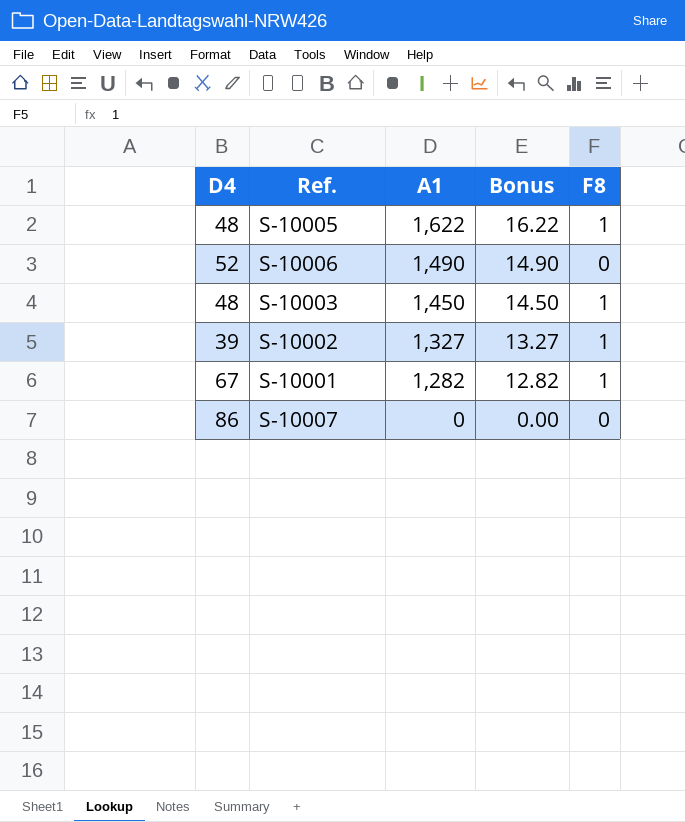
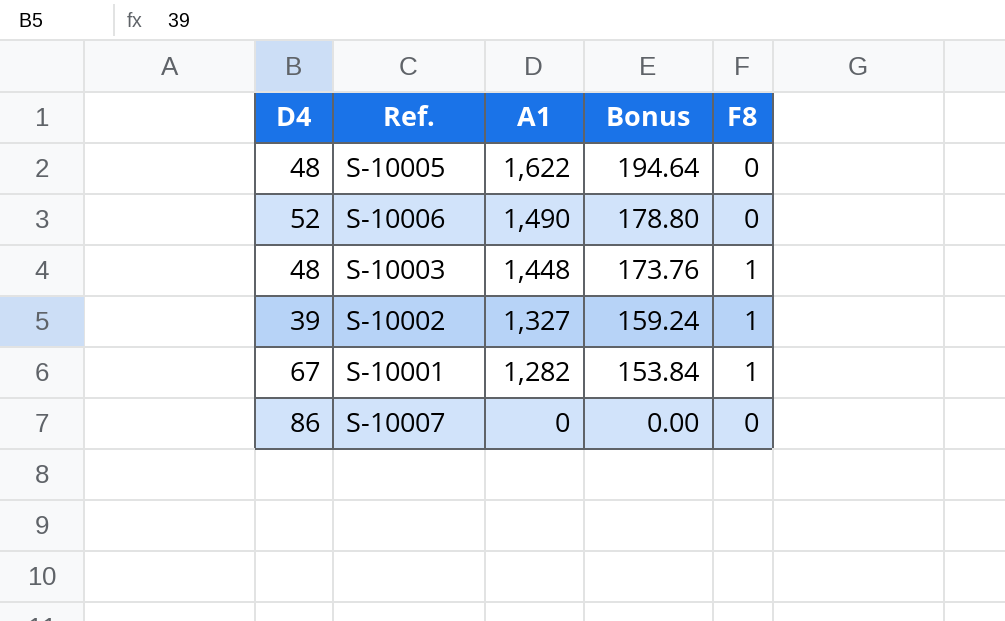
column Bonus | formula: [A1] * 0.01 -> [A1] * 0.12
S-10005 | F8: 1 -> 0
S-10003 | A1: 1,450 -> 1,448

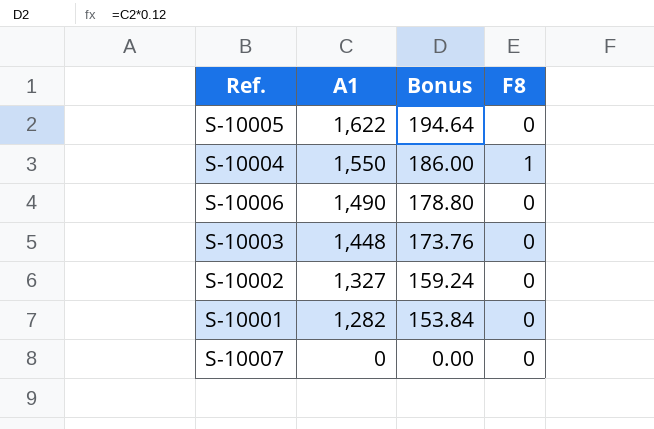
column D4 | position: 1 -> none
row S-10004: none -> 1,550 | 186.00 | 1
S-10003 | F8: 1 -> 0
S-10002 | F8: 1 -> 0
S-10001 | F8: 1 -> 0

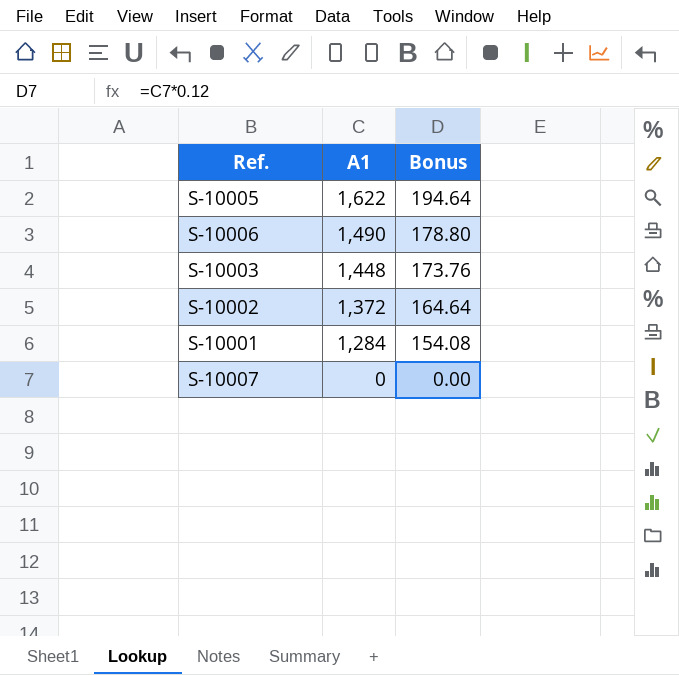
column F8 | position: 4 -> none
row S-10004: 1,550 | 186.00 | 1 -> none
S-10002 | A1: 1,327 -> 1,372
S-10002 | Bonus: 159.24 -> 164.64
S-10001 | A1: 1,282 -> 1,284
S-10001 | Bonus: 153.84 -> 154.08

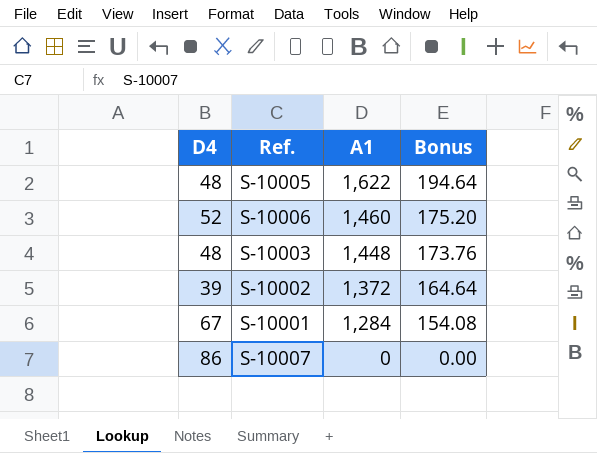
column D4 | position: none -> 1
S-10006 | A1: 1,490 -> 1,460
S-10006 | Bonus: 178.80 -> 175.20

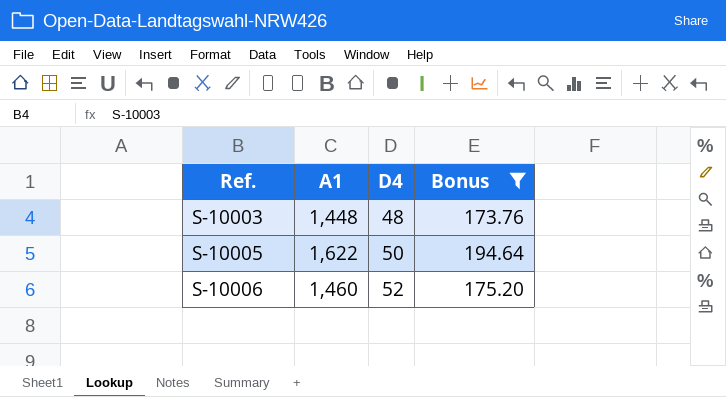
filter: none -> Bonus >= 173.76
row order: A1 descending -> Ref. ascending
column D4 | position: 1 -> 3
S-10005 | D4: 48 -> 50

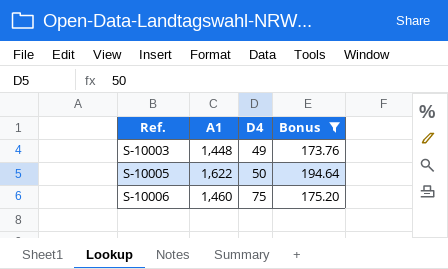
S-10003 | D4: 48 -> 49
S-10006 | D4: 52 -> 75

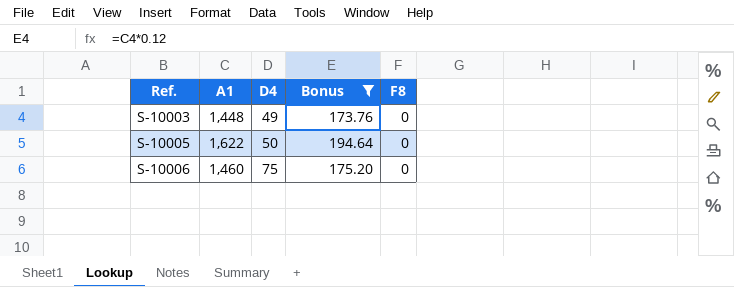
column F8 | position: none -> 5

